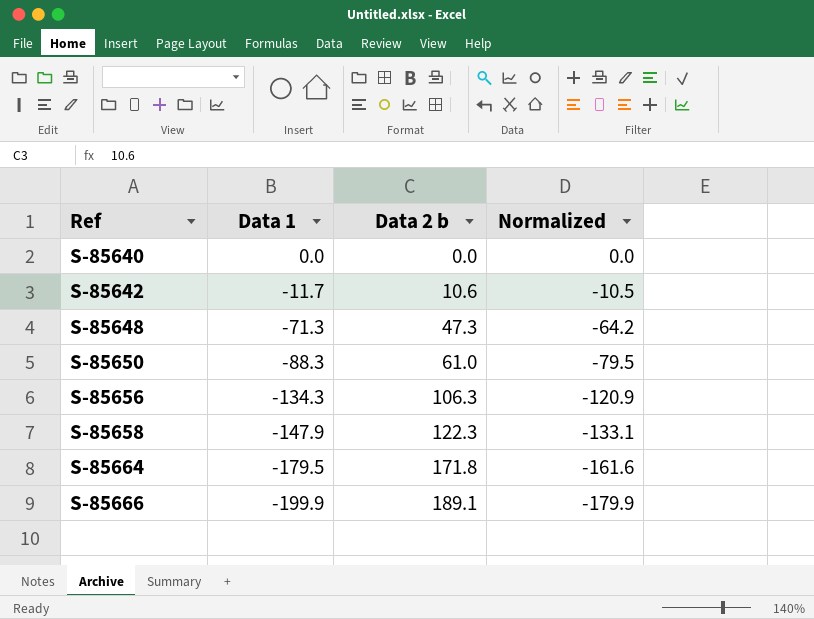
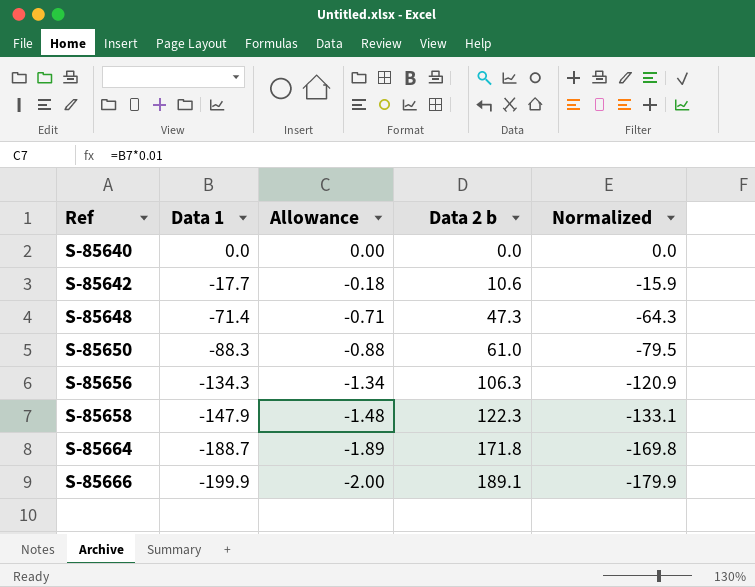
column Allowance | formula: none -> [Data 1] * 0.01
S-85642 | Data 1: -11.7 -> -17.7
S-85642 | Normalized: -10.5 -> -15.9
S-85648 | Data 1: -71.3 -> -71.4
S-85648 | Normalized: -64.2 -> -64.3
S-85664 | Data 1: -179.5 -> -188.7
S-85664 | Normalized: -161.6 -> -169.8

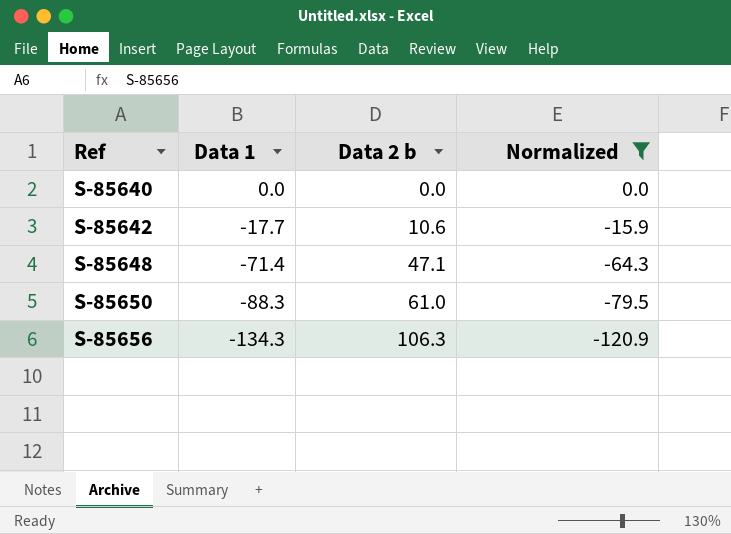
filter: none -> Normalized >= -120.9
column Allowance | formula: [Data 1] * 0.01 -> none
S-85648 | Data 2 b: 47.3 -> 47.1

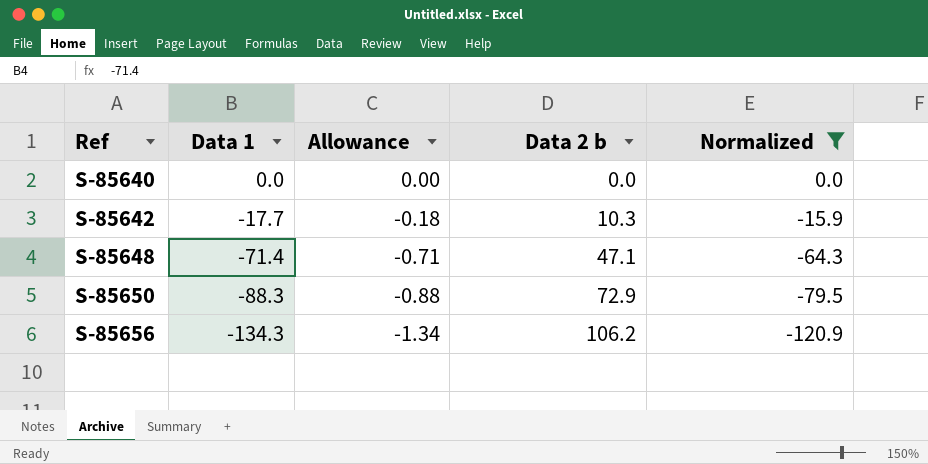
column Allowance | formula: none -> [Data 1] * 0.01
S-85642 | Data 2 b: 10.6 -> 10.3
S-85650 | Data 2 b: 61.0 -> 72.9
S-85656 | Data 2 b: 106.3 -> 106.2

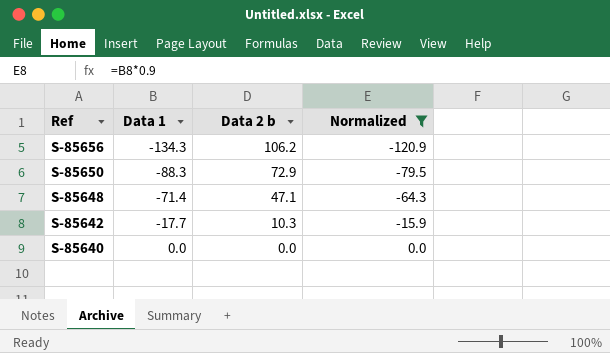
row order: Ref ascending -> Ref descending
column Allowance | formula: [Data 1] * 0.01 -> none

